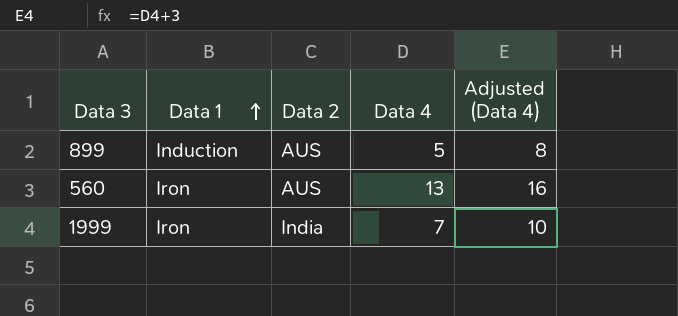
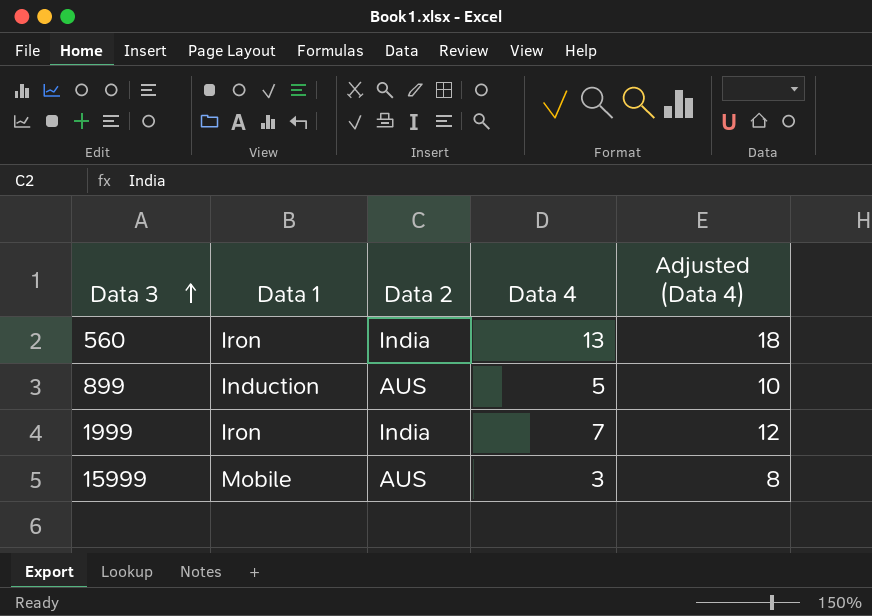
row order: Data 1 ascending -> Data 3 ascending
column Adjusted (Data 4) | formula: [Data 4] + 3 -> [Data 4] + 5
560 | Data 2: AUS -> India
row 15999: none -> Mobile | AUS | 3 | 8

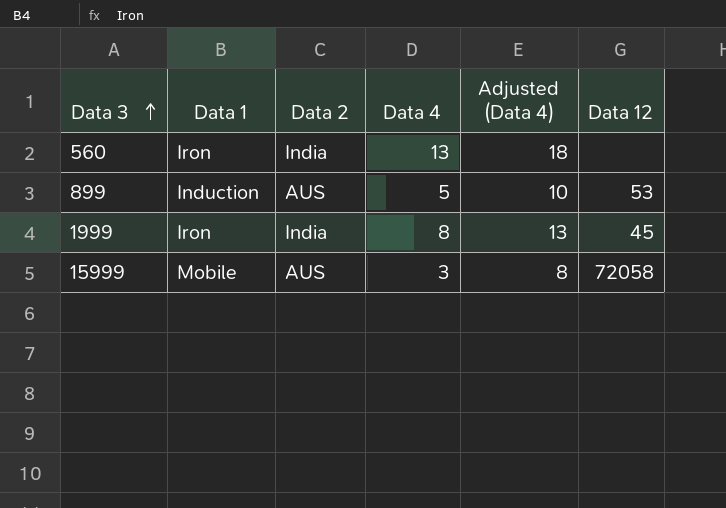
column Data 12 | position: none -> 6
1999 | Data 4: 7 -> 8
1999 | Adjusted (Data 4): 12 -> 13

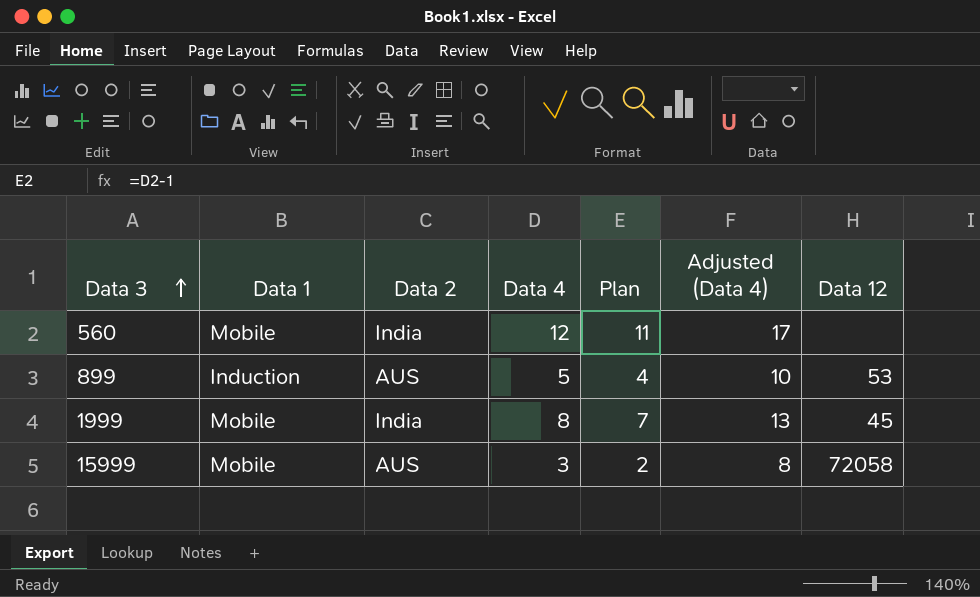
column Plan | formula: none -> [Data 4] - 1
560 | Data 1: Iron -> Mobile
560 | Data 4: 13 -> 12
560 | Adjusted (Data 4): 18 -> 17
1999 | Data 1: Iron -> Mobile

